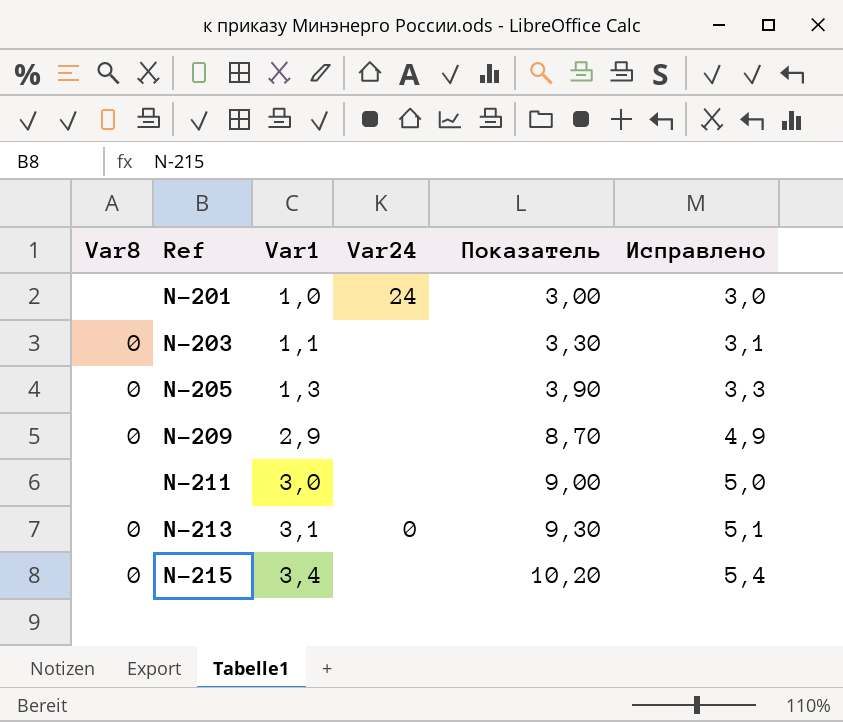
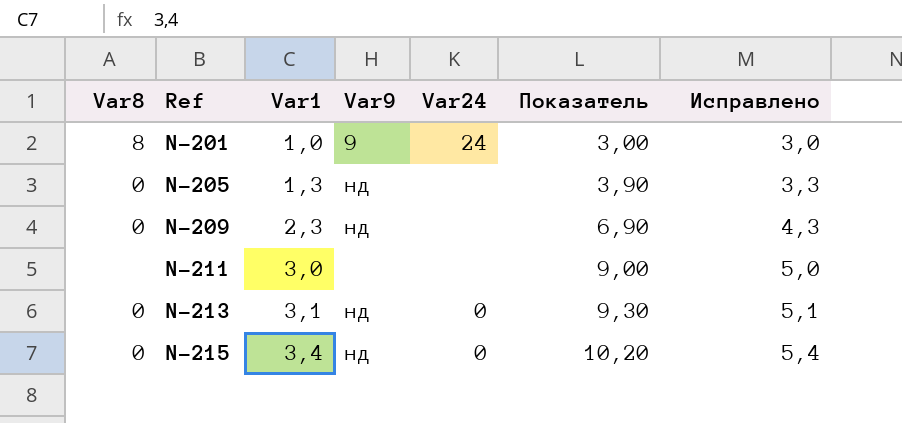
column Var9 | position: none -> 4
row N-203: 0 | 1,1 | none | 3,30 | 3,1 -> none
N-201 | Var8: none -> 8
N-209 | Var1: 2,9 -> 2,3
N-209 | Показатель: 8,70 -> 6,90
N-209 | Исправлено: 4,9 -> 4,3
N-215 | Var24: none -> 0

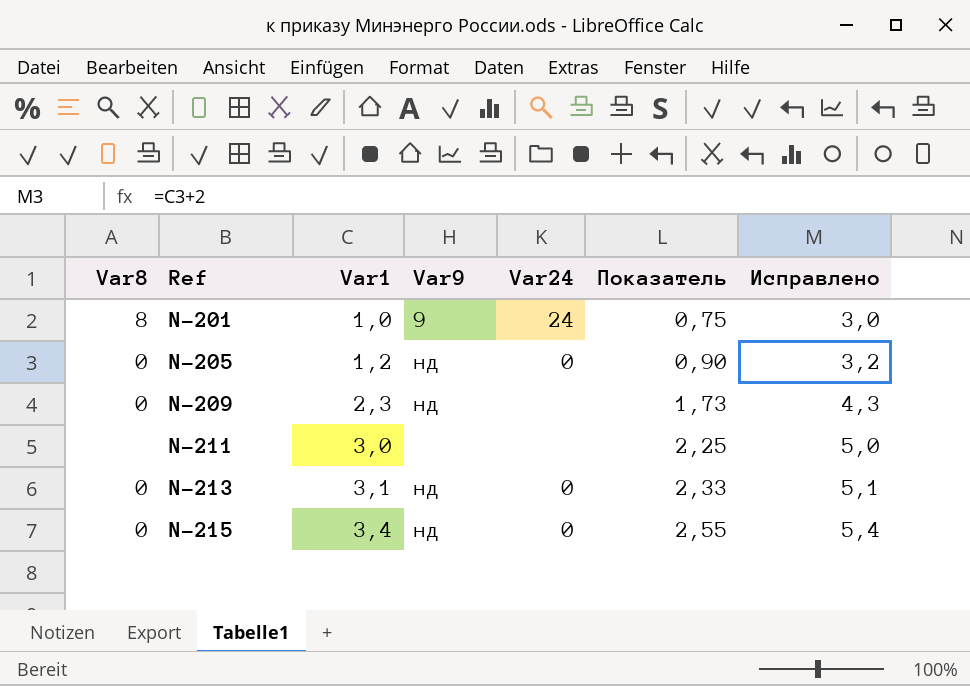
column Показатель | formula: [Var1] * 3 -> [Var1] * 0,75
N-205 | Var1: 1,3 -> 1,2
N-205 | Var24: none -> 0
N-205 | Исправлено: 3,3 -> 3,2

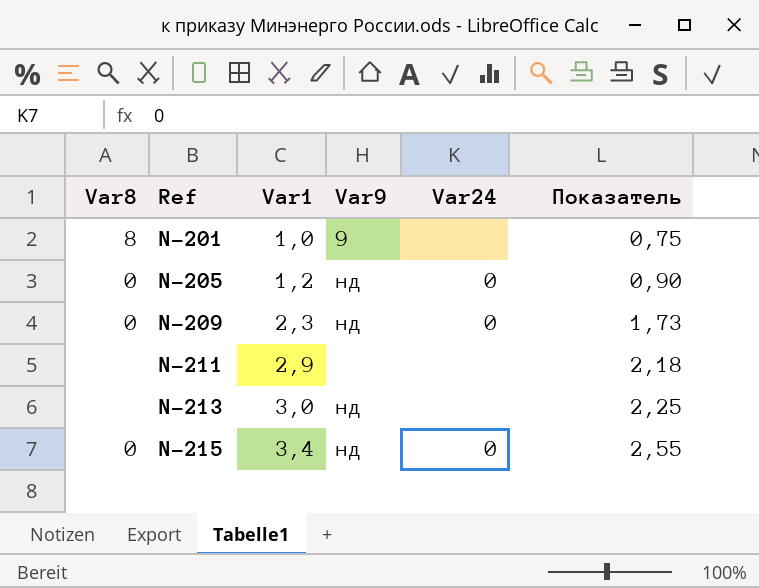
column Исправлено | formula: [Var1] + 2 -> none
N-201 | Var24: 24 -> none
N-209 | Var24: none -> 0
N-211 | Var1: 3,0 -> 2,9
N-211 | Показатель: 2,25 -> 2,18
N-213 | Var8: 0 -> none
N-213 | Var1: 3,1 -> 3,0
N-213 | Var24: 0 -> none
N-213 | Показатель: 2,33 -> 2,25

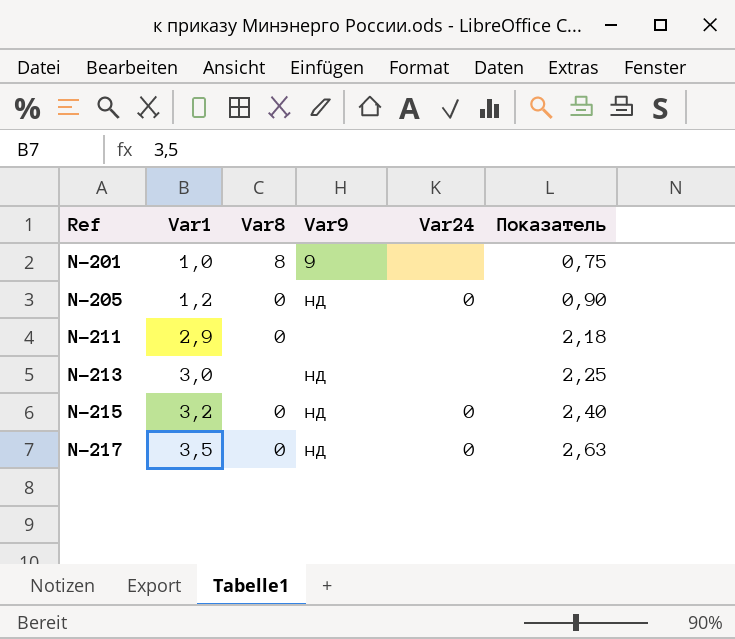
column Var8 | position: 1 -> 3
row N-209: 0 | 2,3 | нд | 0 | 1,73 -> none
N-211 | Var8: none -> 0
N-215 | Var1: 3,4 -> 3,2
N-215 | Показатель: 2,55 -> 2,40
row N-217: none -> 3,5 | 0 | нд | 0 | 2,63

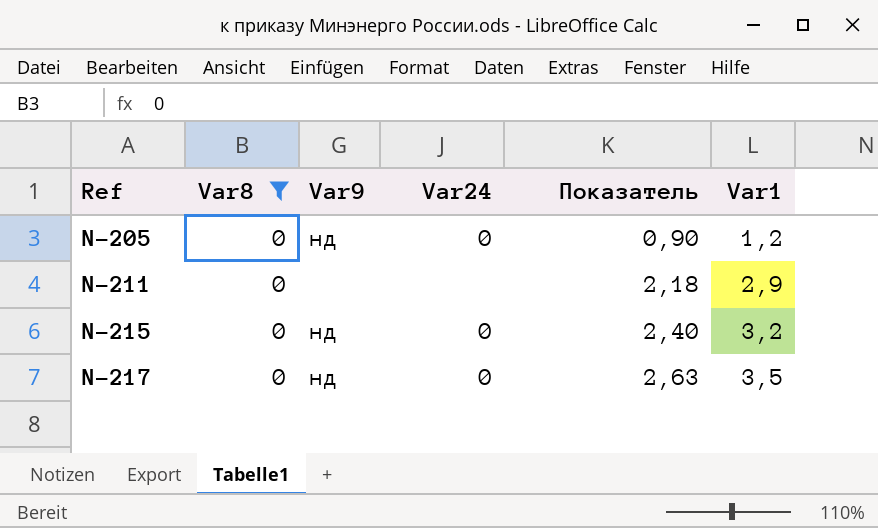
filter: none -> Var8 = 0
column Var1 | position: 2 -> 6

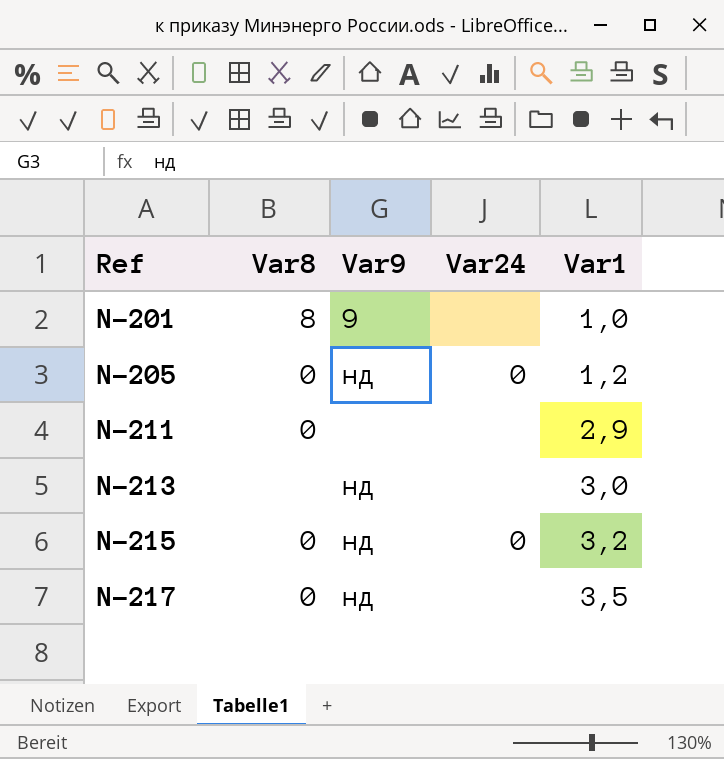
filter: Var8 = 0 -> none
column Показатель | formula: [Var1] * 0,75 -> none
N-217 | Var24: 0 -> none

